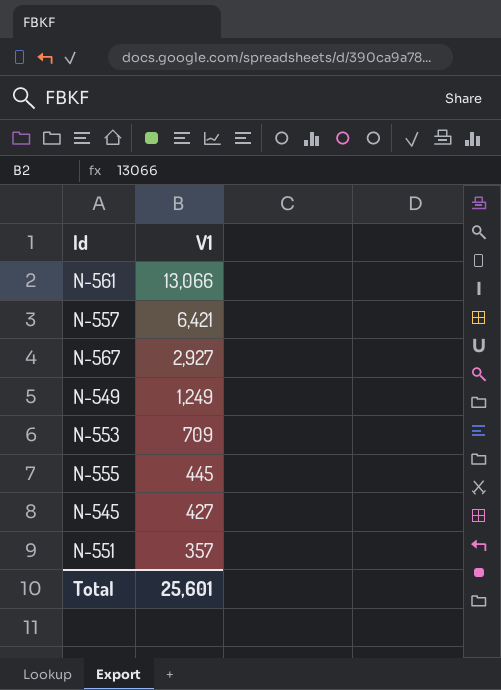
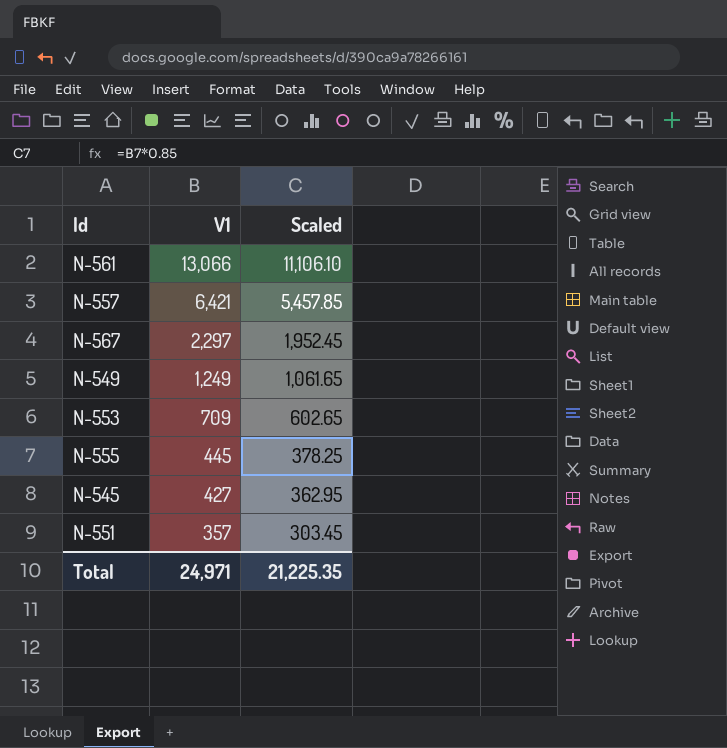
column Scaled | formula: none -> [V1] * 0.85
N-567 | V1: 2,927 -> 2,297
Total | V1: 25,601 -> 24,971

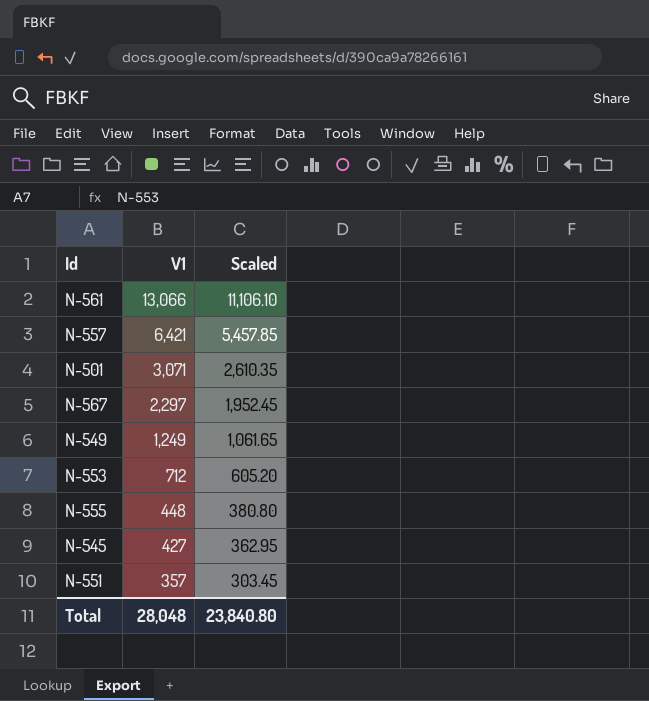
row N-501: none -> 3,071 | 2,610.35
N-553 | V1: 709 -> 712
N-553 | Scaled: 602.65 -> 605.20
N-555 | V1: 445 -> 448
N-555 | Scaled: 378.25 -> 380.80
Total | V1: 24,971 -> 28,048
Total | Scaled: 21,225.35 -> 23,840.80

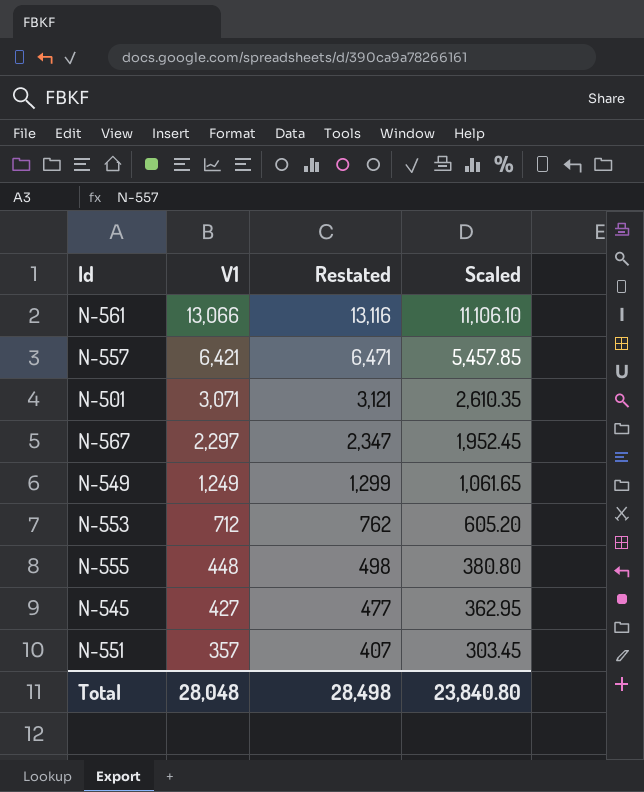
column Restated | formula: none -> [V1] + 50

